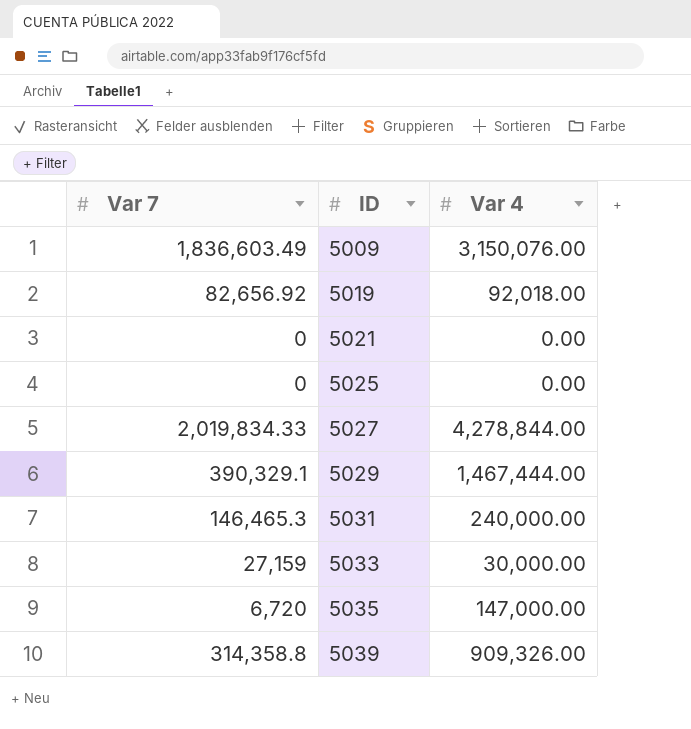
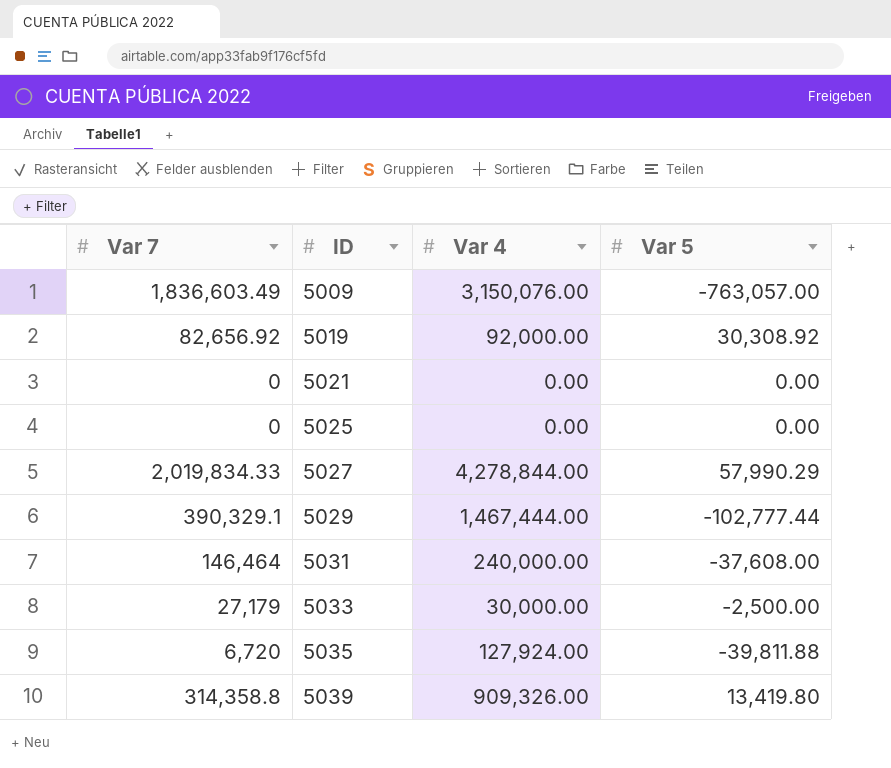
column Var 5 | position: none -> 4
5019 | Var 4: 92,018.00 -> 92,000.00
5031 | Var 7: 146,465.3 -> 146,464
5033 | Var 7: 27,159 -> 27,179
5035 | Var 4: 147,000.00 -> 127,924.00

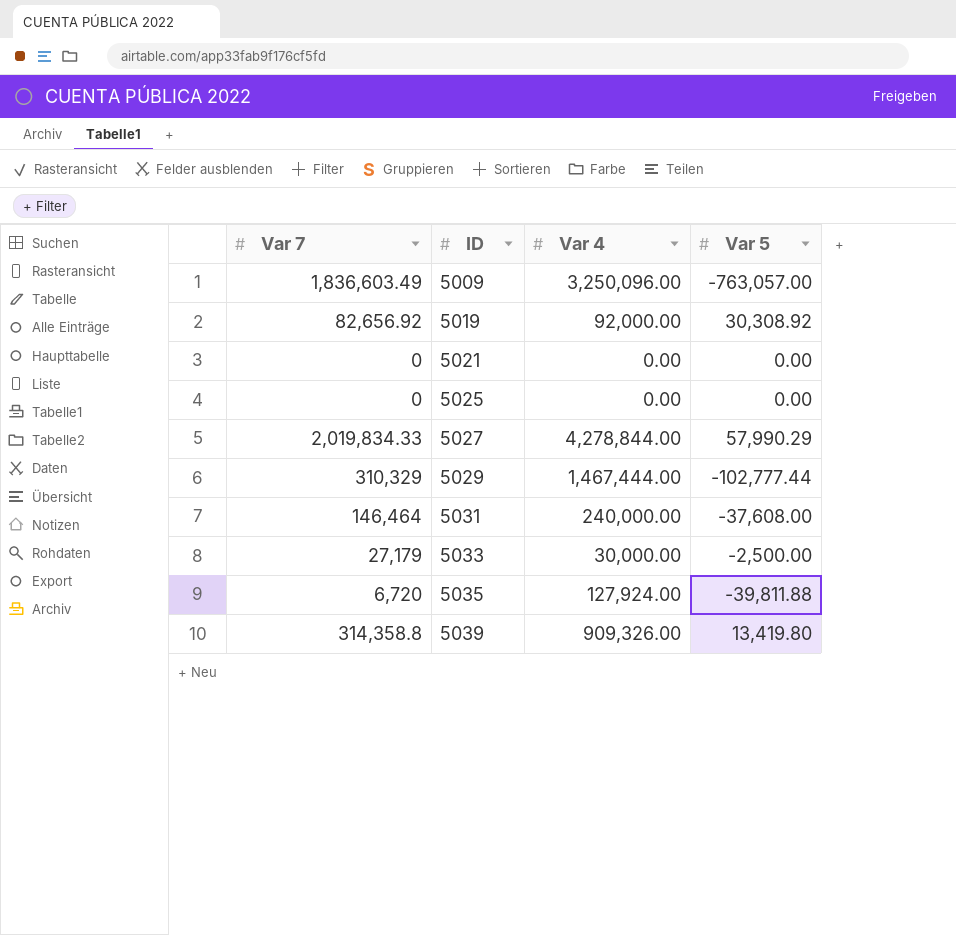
5009 | Var 4: 3,150,076.00 -> 3,250,096.00
5029 | Var 7: 390,329.1 -> 310,329

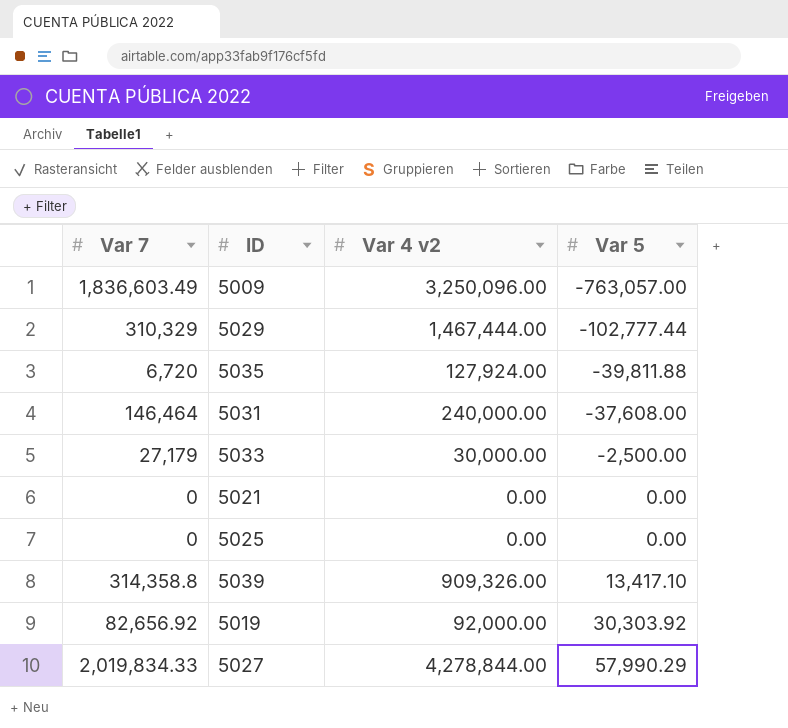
row order: ID ascending -> Var 5 ascending
column name: Var 4 -> Var 4 v2
5039 | Var 5: 13,419.80 -> 13,417.10
5019 | Var 5: 30,308.92 -> 30,303.92

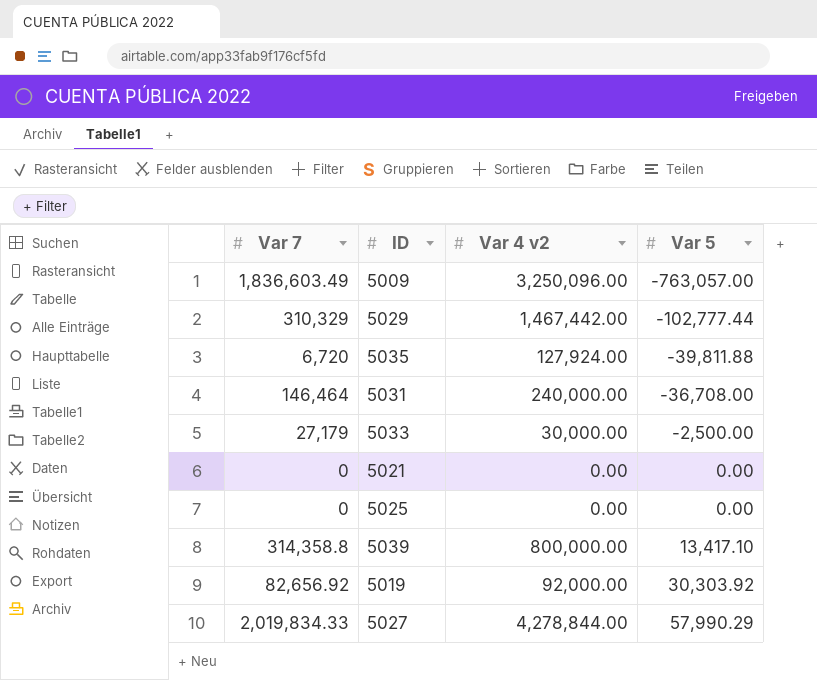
5029 | Var 4 v2: 1,467,444.00 -> 1,467,442.00
5031 | Var 5: -37,608.00 -> -36,708.00
5039 | Var 4 v2: 909,326.00 -> 800,000.00

